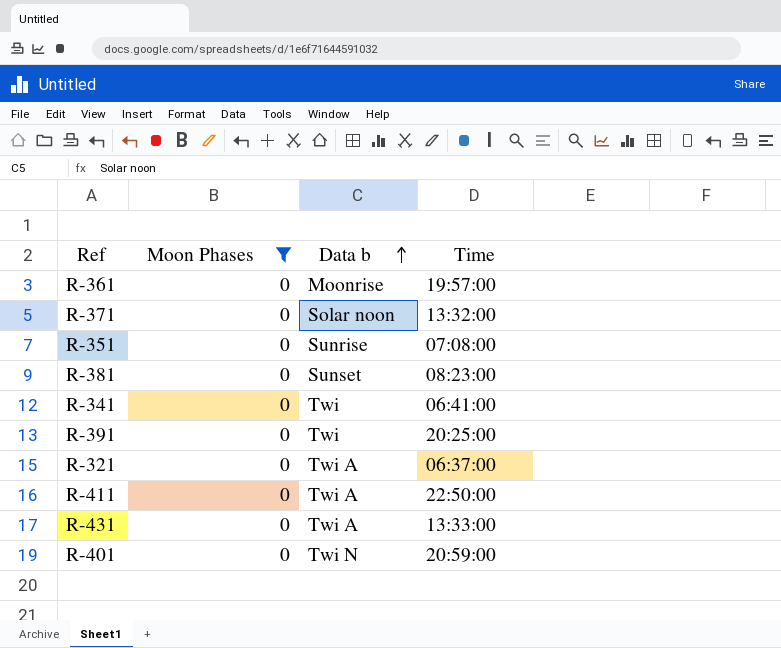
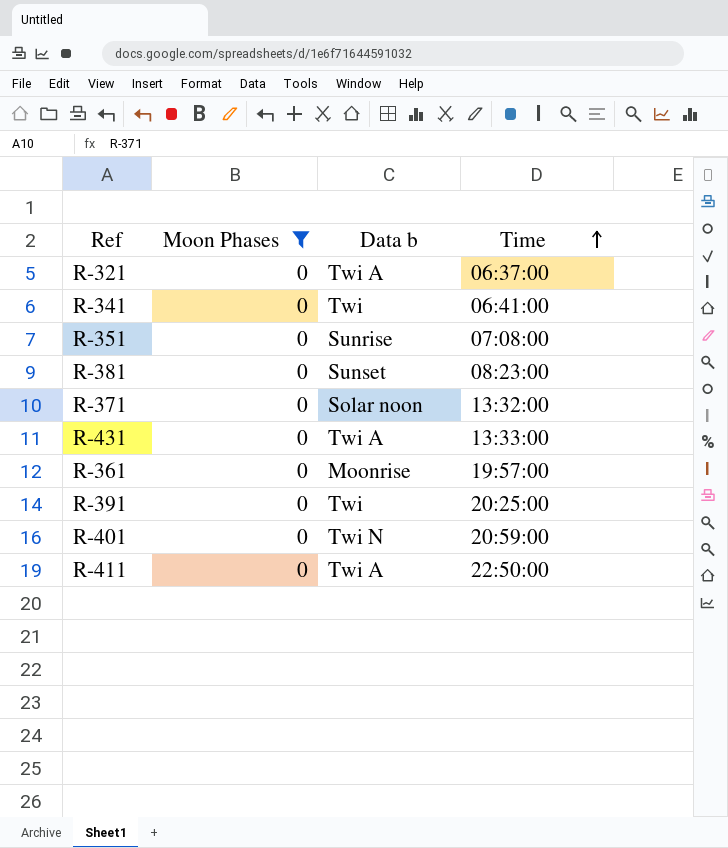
row order: Data b ascending -> Time ascending

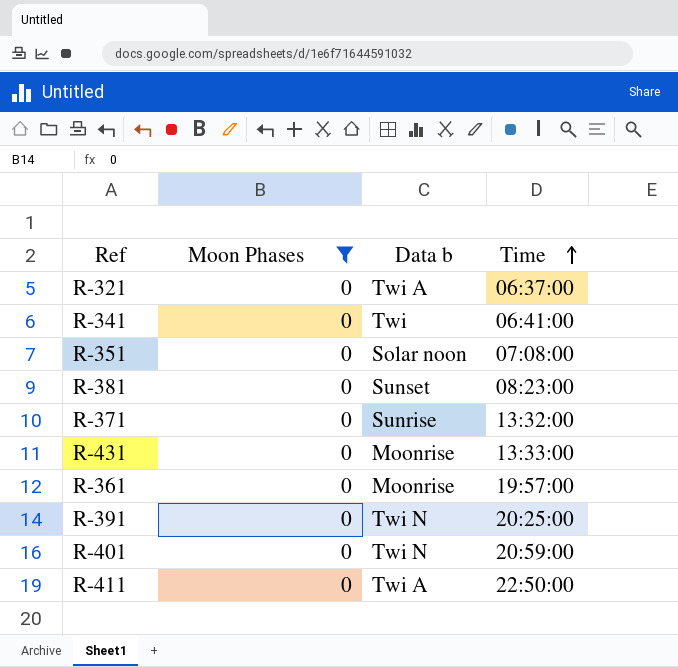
R-351 | Data b: Sunrise -> Solar noon
R-371 | Data b: Solar noon -> Sunrise
R-431 | Data b: Twi A -> Moonrise
R-391 | Data b: Twi -> Twi N

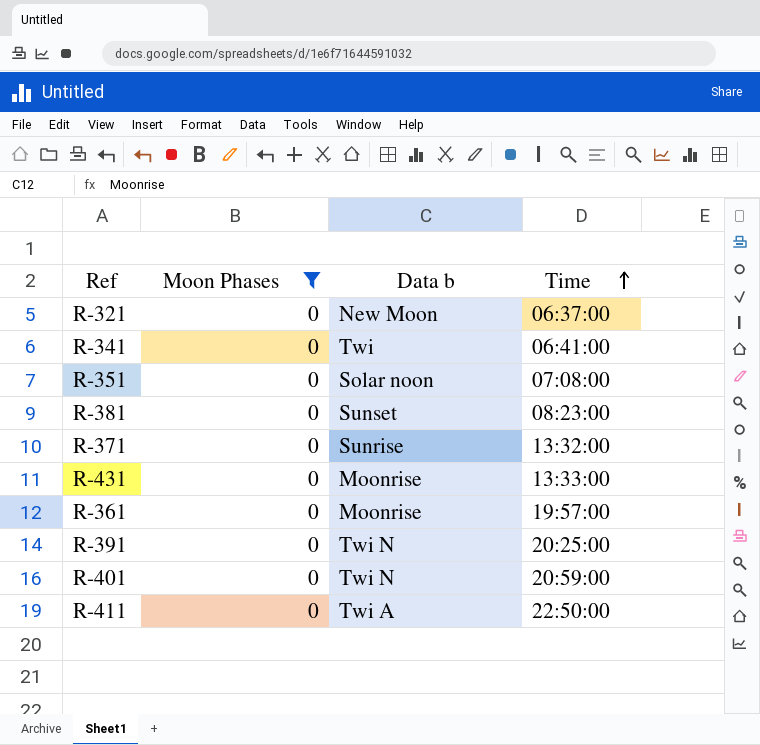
R-321 | Data b: Twi A -> New Moon

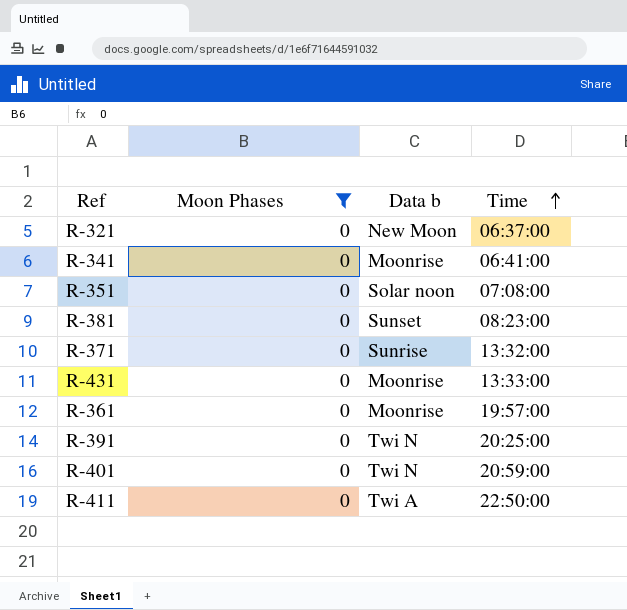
R-341 | Data b: Twi -> Moonrise

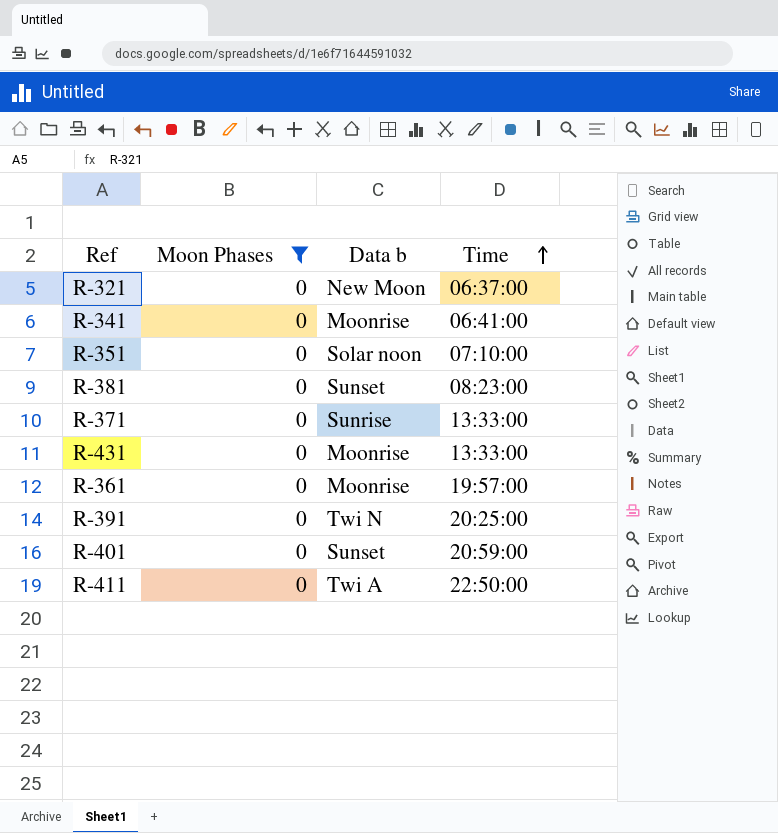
R-351 | Time: 07:08:00 -> 07:10:00
R-371 | Time: 13:32:00 -> 13:33:00
R-401 | Data b: Twi N -> Sunset

